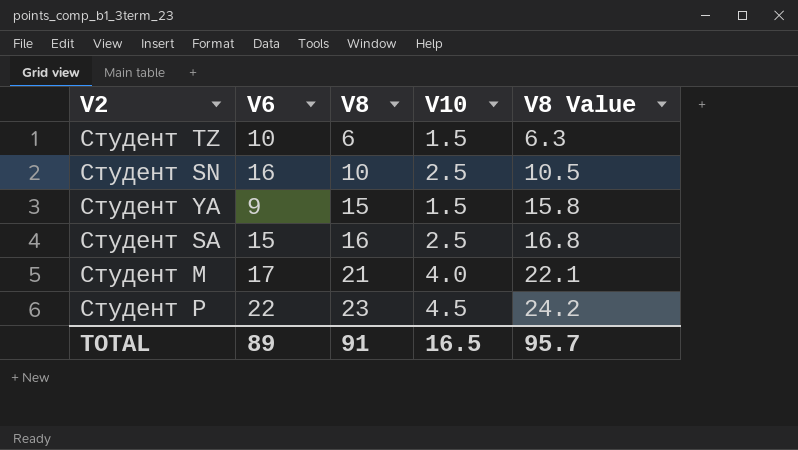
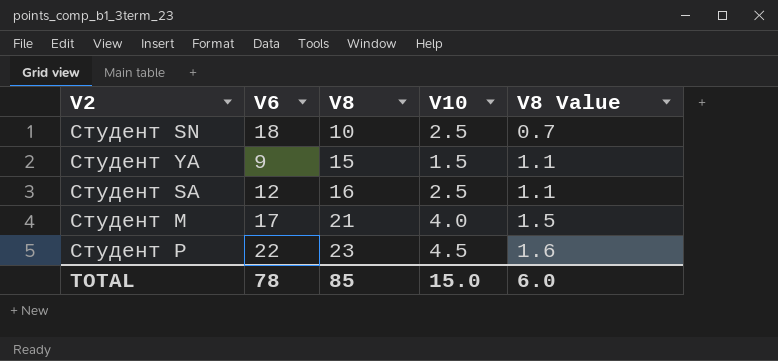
column V8 Value | formula: [V8] * 1.05 -> [V8] * 0.07
row Студент TZ: 10 | 6 | 1.5 | 6.3 -> none
Студент SN | V6: 16 -> 18
Студент SA | V6: 15 -> 12
TOTAL | V6: 89 -> 78
TOTAL | V8: 91 -> 85
TOTAL | V10: 16.5 -> 15.0
TOTAL | V8 Value: 95.7 -> 6.0

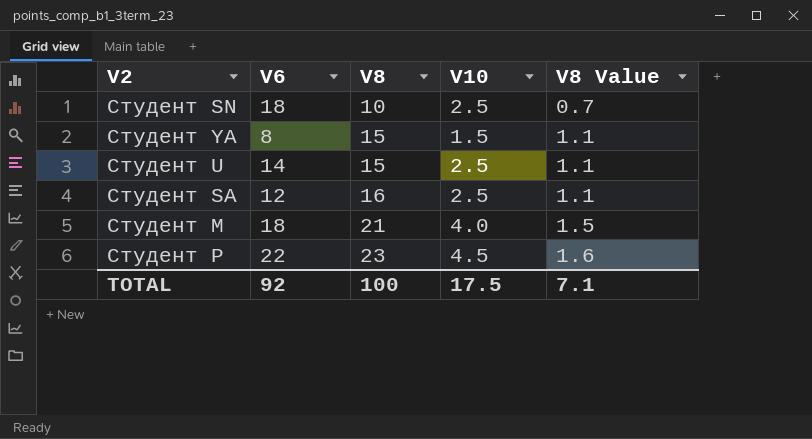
Студент YA | V6: 9 -> 8
row Студент U: none -> 14 | 15 | 2.5 | 1.1
Студент M | V6: 17 -> 18
TOTAL | V6: 78 -> 92
TOTAL | V8: 85 -> 100
TOTAL | V10: 15.0 -> 17.5
TOTAL | V8 Value: 6.0 -> 7.1

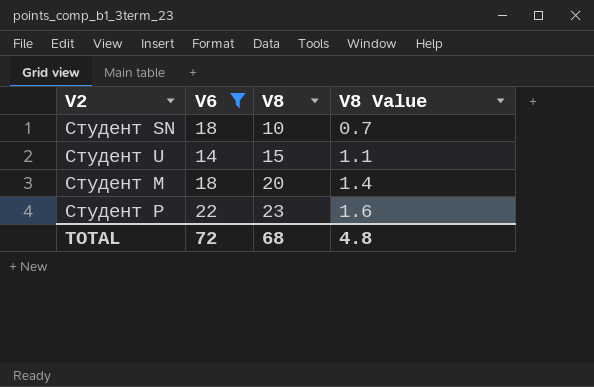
filter: none -> V6 >= 14
column V10 | position: 4 -> none
Студент M | V8: 21 -> 20
Студент M | V8 Value: 1.5 -> 1.4
TOTAL | V6: 92 -> 72
TOTAL | V8: 100 -> 68
TOTAL | V8 Value: 7.1 -> 4.8

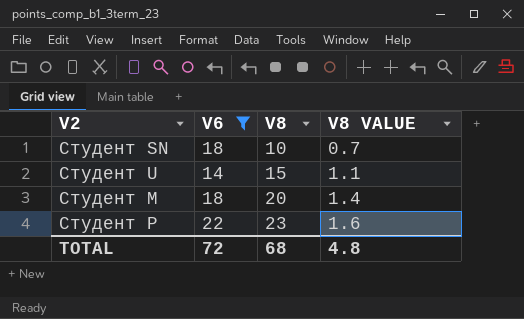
column name: V8 Value -> V8 VALUE

